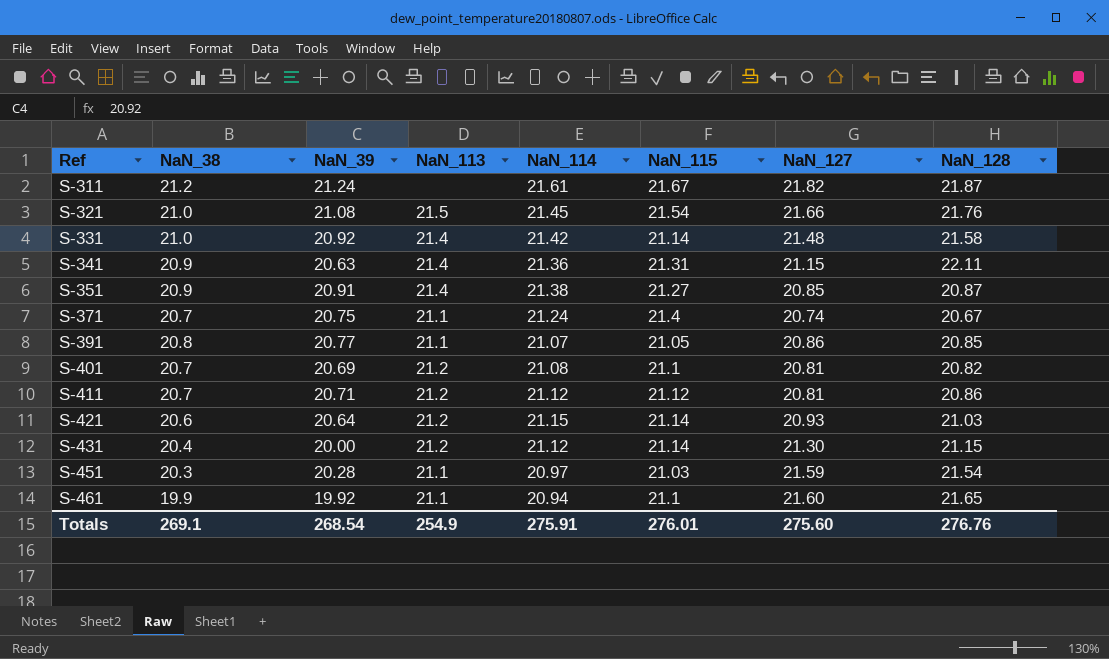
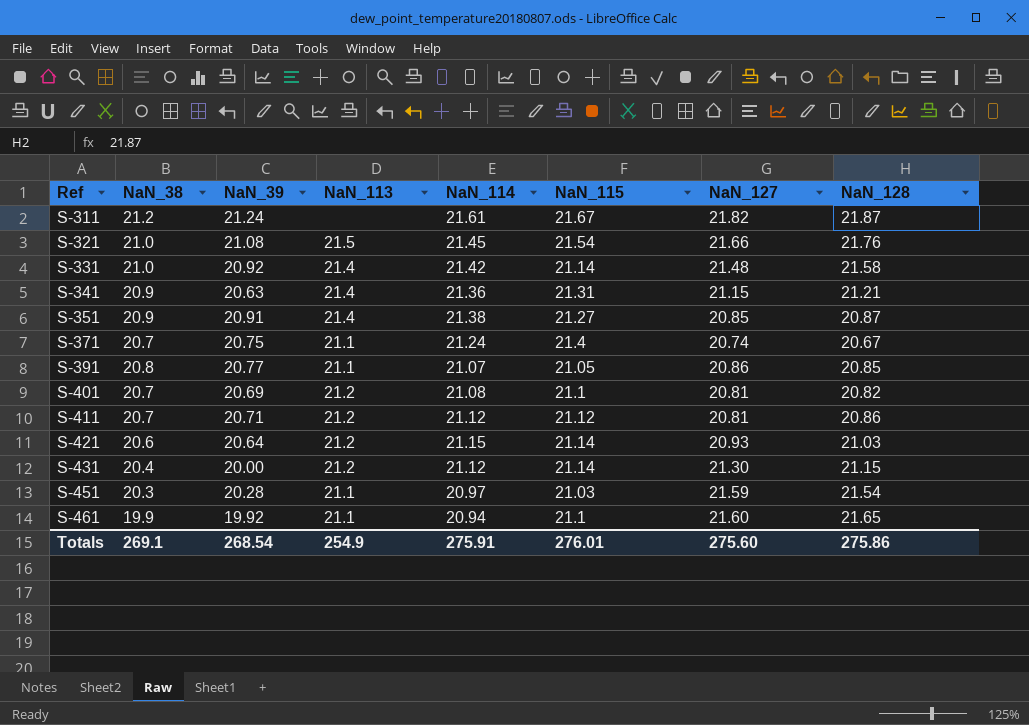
S-341 | NaN_128: 22.11 -> 21.21
Totals | NaN_128: 276.76 -> 275.86

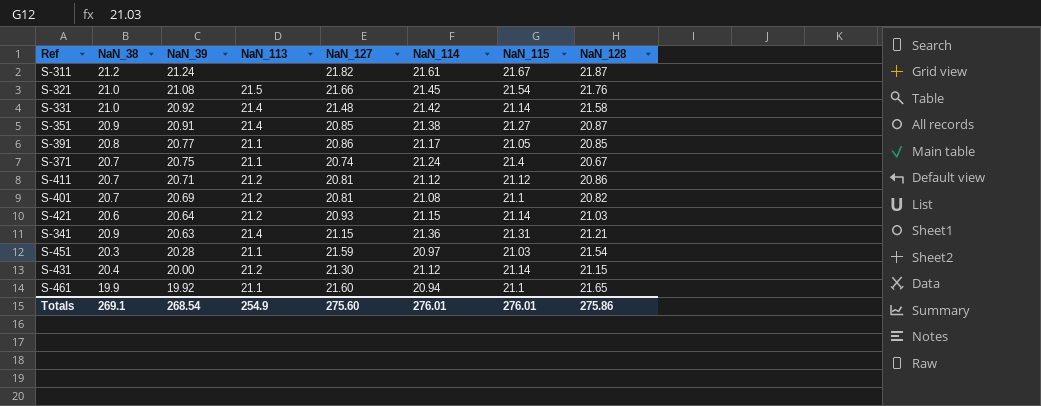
row order: Ref ascending -> NaN_39 descending
column NaN_127 | position: 7 -> 5
S-391 | NaN_114: 21.07 -> 21.17
Totals | NaN_114: 275.91 -> 276.01

